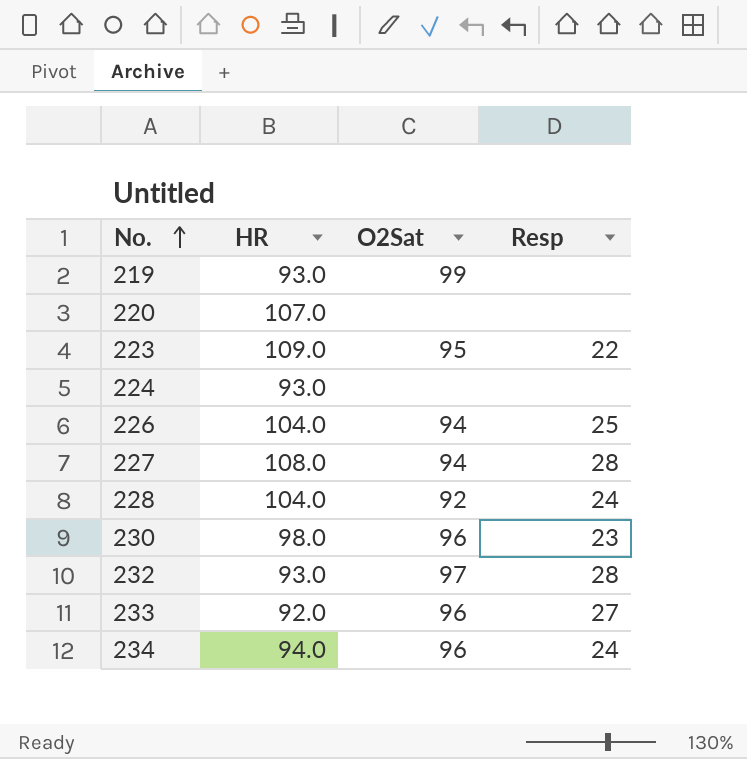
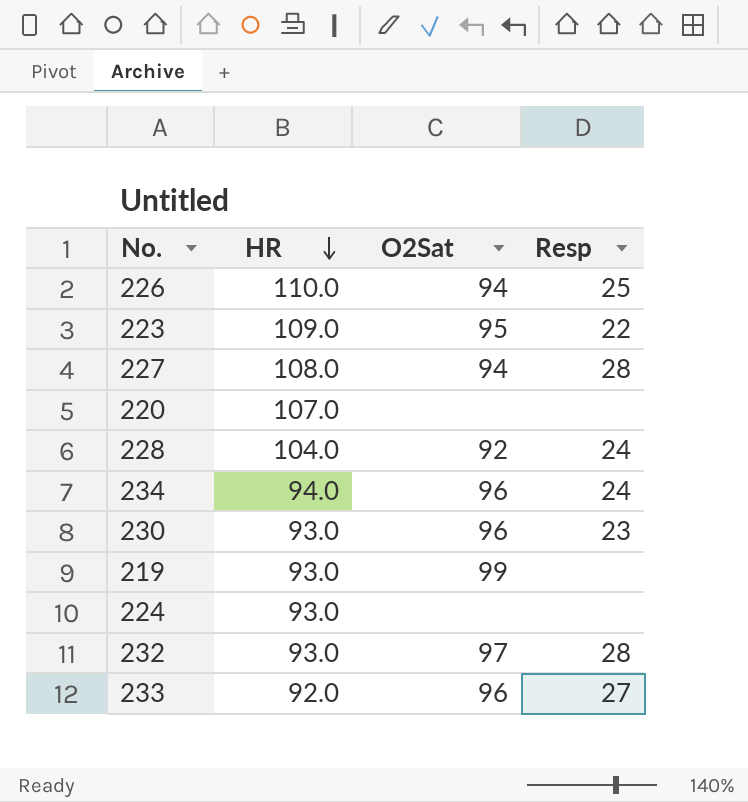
row order: No. ascending -> HR descending
226 | HR: 104.0 -> 110.0
230 | HR: 98.0 -> 93.0

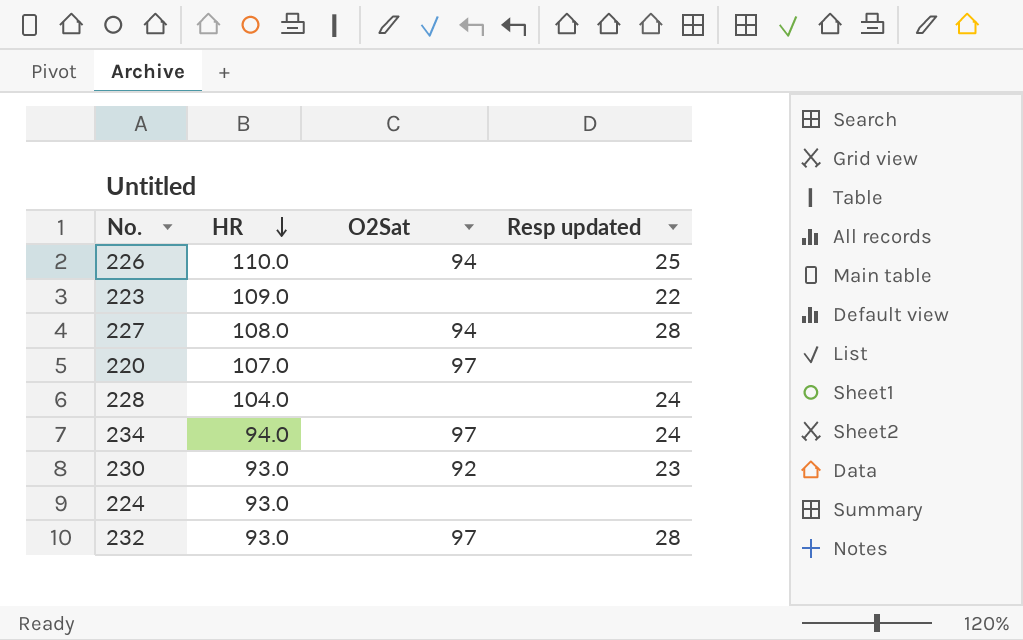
column name: Resp -> Resp updated
row 219: 93.0 | 99 | none -> none
row 233: 92.0 | 96 | 27 -> none
223 | O2Sat: 95 -> none
220 | O2Sat: none -> 97
228 | O2Sat: 92 -> none
234 | O2Sat: 96 -> 97
230 | O2Sat: 96 -> 92

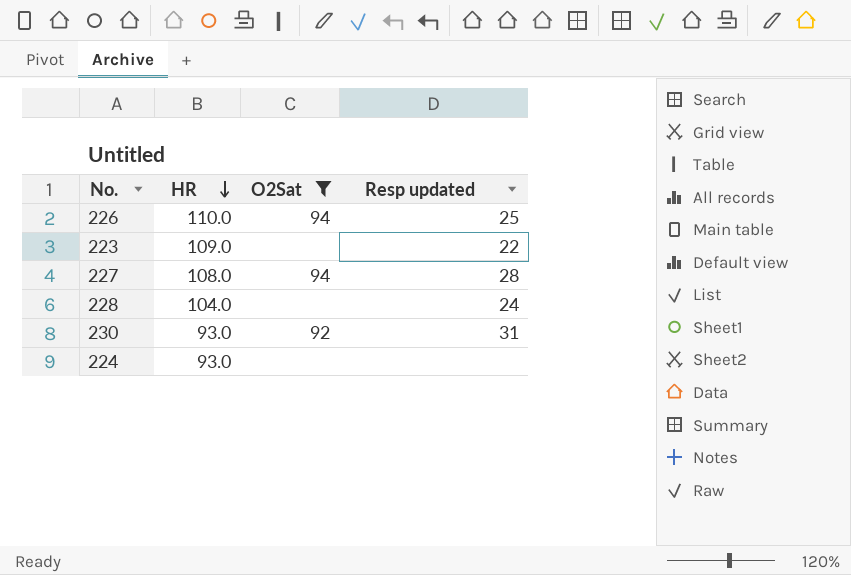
filter: none -> O2Sat != 97
230 | Resp updated: 23 -> 31

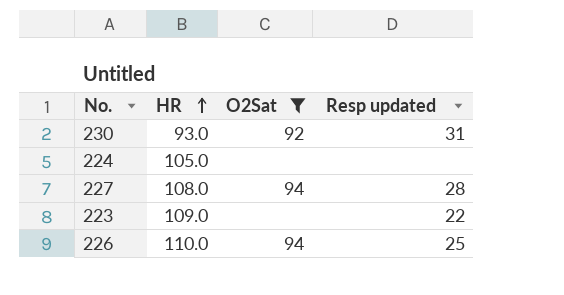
row order: HR descending -> HR ascending
row 228: 104.0 | none | 24 -> none
224 | HR: 93.0 -> 105.0

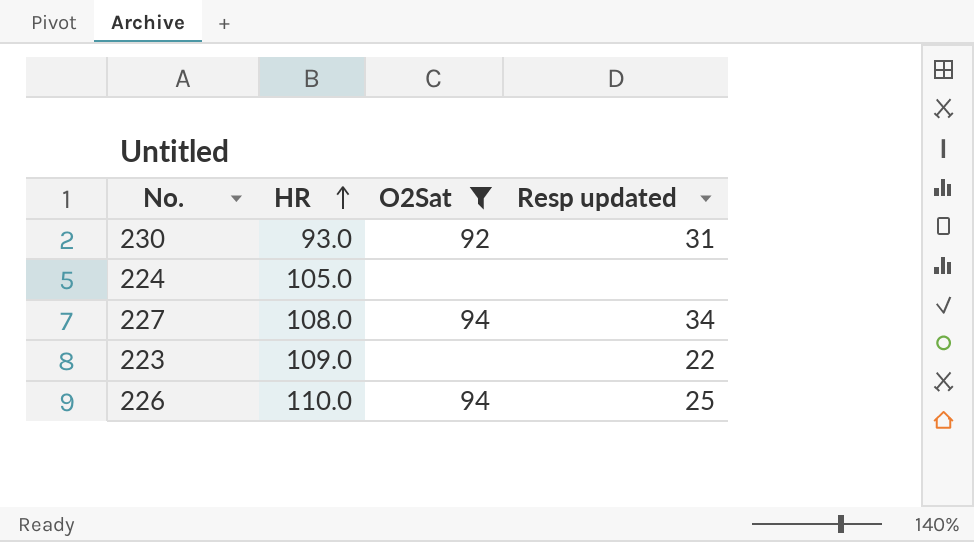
227 | Resp updated: 28 -> 34

